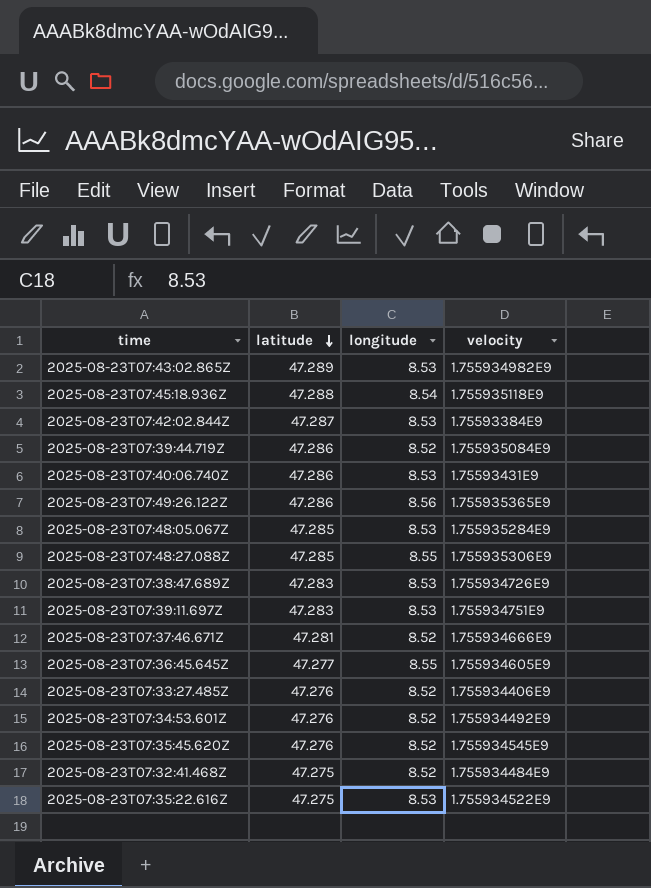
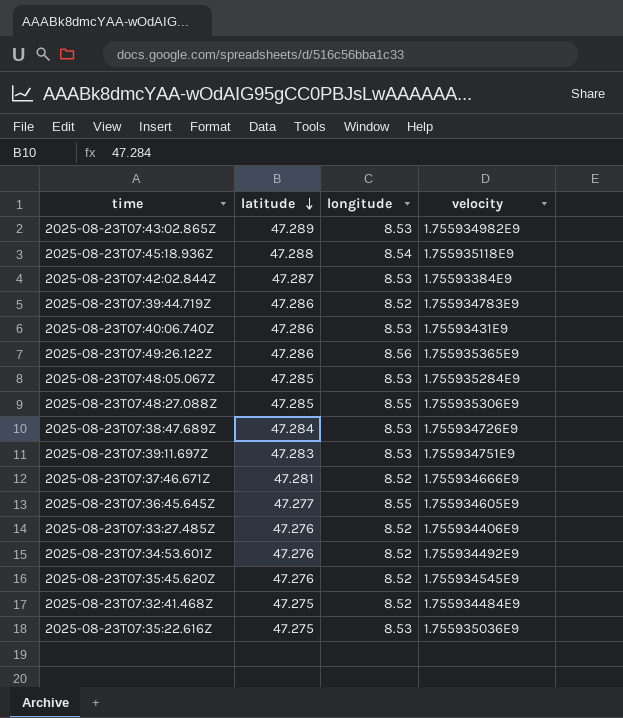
2025-08-23T07:39:44.719Z | velocity: 1.755935084E9 -> 1.755934783E9
2025-08-23T07:38:47.689Z | latitude: 47.283 -> 47.284
2025-08-23T07:35:22.616Z | velocity: 1.755934522E9 -> 1.755935036E9

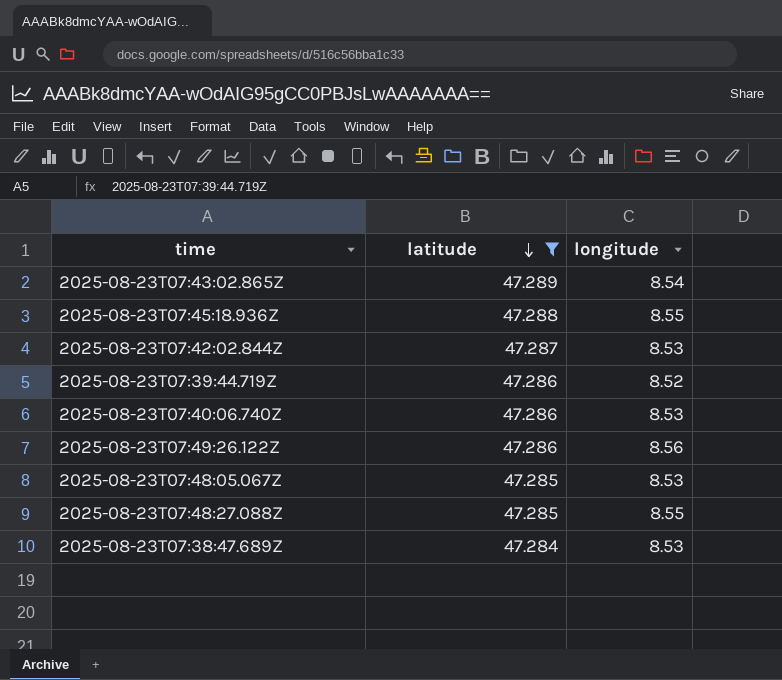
filter: none -> latitude >= 47.284
column velocity | position: 4 -> none
2025-08-23T07:43:02.865Z | longitude: 8.53 -> 8.54
2025-08-23T07:45:18.936Z | longitude: 8.54 -> 8.55

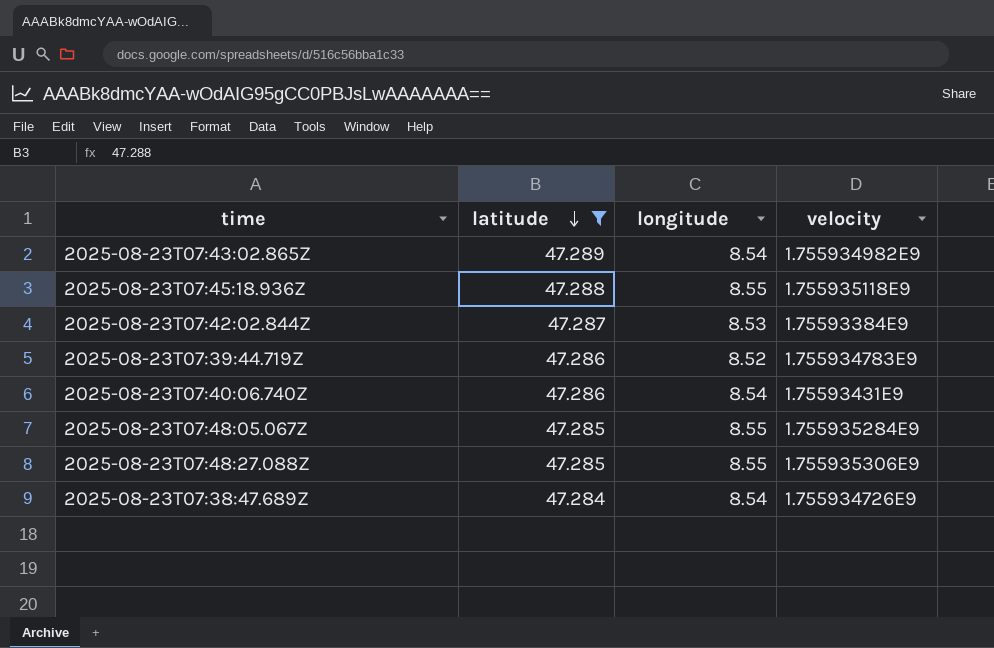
column velocity | position: none -> 4
row 2025-08-23T07:49:26.122Z: 47.286 | 8.56 -> none
2025-08-23T07:40:06.740Z | longitude: 8.53 -> 8.54
2025-08-23T07:48:05.067Z | longitude: 8.53 -> 8.55
2025-08-23T07:38:47.689Z | longitude: 8.53 -> 8.54

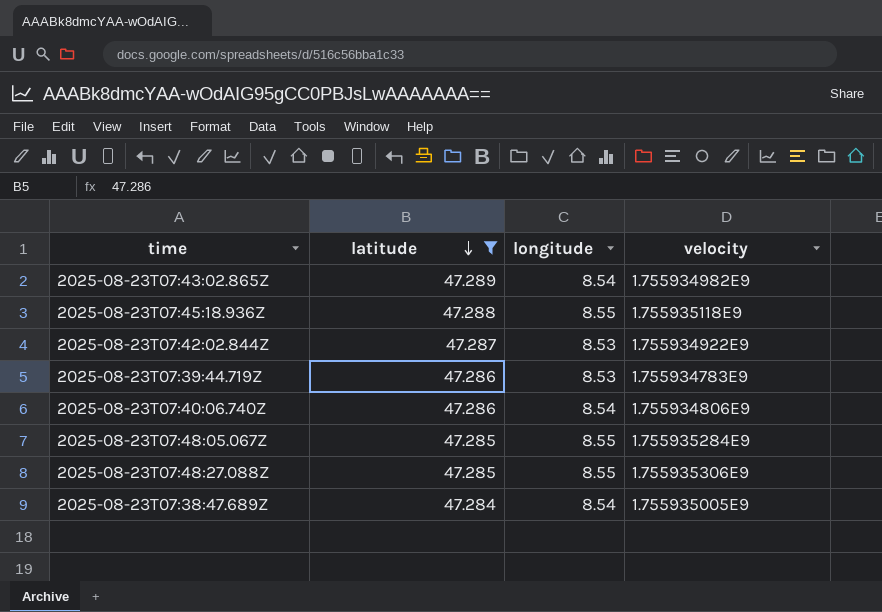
2025-08-23T07:42:02.844Z | velocity: 1.75593384E9 -> 1.755934922E9
2025-08-23T07:39:44.719Z | longitude: 8.52 -> 8.53
2025-08-23T07:40:06.740Z | velocity: 1.75593431E9 -> 1.755934806E9
2025-08-23T07:38:47.689Z | velocity: 1.755934726E9 -> 1.755935005E9

